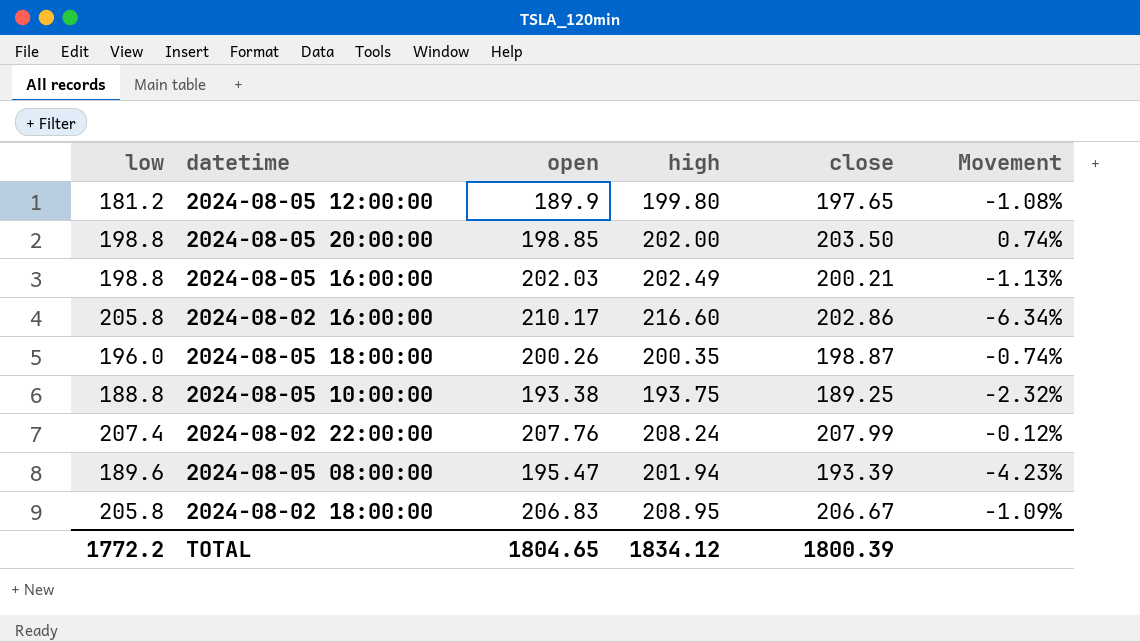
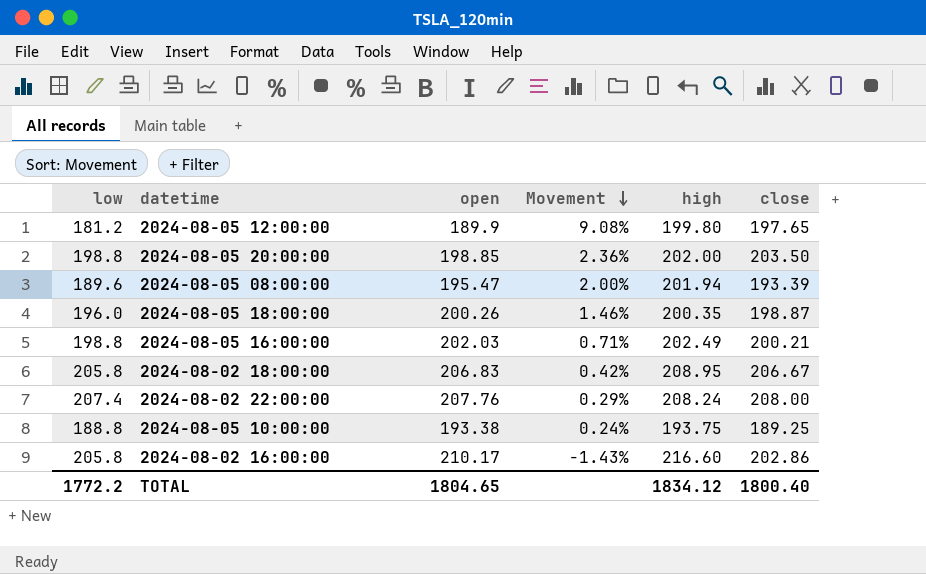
row order: none -> Movement descending
column Movement | formula: ([close] - [high]) / [high] -> ([close] - [low]) / [low]
column Movement | position: 6 -> 4
2024-08-02 22:00:00 | close: 207.99 -> 208.00
TOTAL | close: 1800.39 -> 1800.40

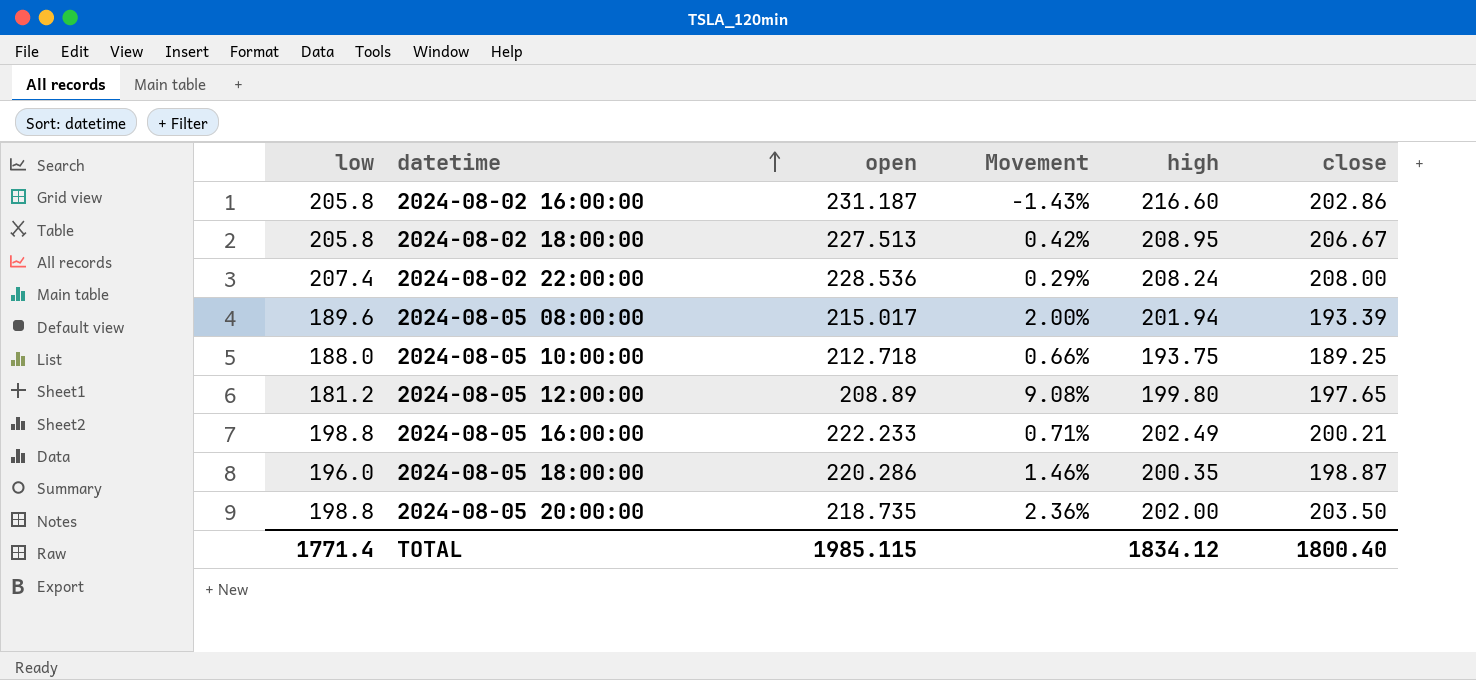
row order: Movement descending -> datetime ascending
2024-08-02 16:00:00 | open: 210.17 -> 231.187
2024-08-02 18:00:00 | open: 206.83 -> 227.513
2024-08-02 22:00:00 | open: 207.76 -> 228.536
2024-08-05 08:00:00 | open: 195.47 -> 215.017
2024-08-05 10:00:00 | low: 188.8 -> 188.0
2024-08-05 10:00:00 | open: 193.38 -> 212.718
2024-08-05 10:00:00 | Movement: 0.24% -> 0.66%
2024-08-05 12:00:00 | open: 189.9 -> 208.89
2024-08-05 16:00:00 | open: 202.03 -> 222.233
2024-08-05 18:00:00 | open: 200.26 -> 220.286
2024-08-05 20:00:00 | open: 198.85 -> 218.735
TOTAL | low: 1772.2 -> 1771.4
TOTAL | open: 1804.65 -> 1985.115

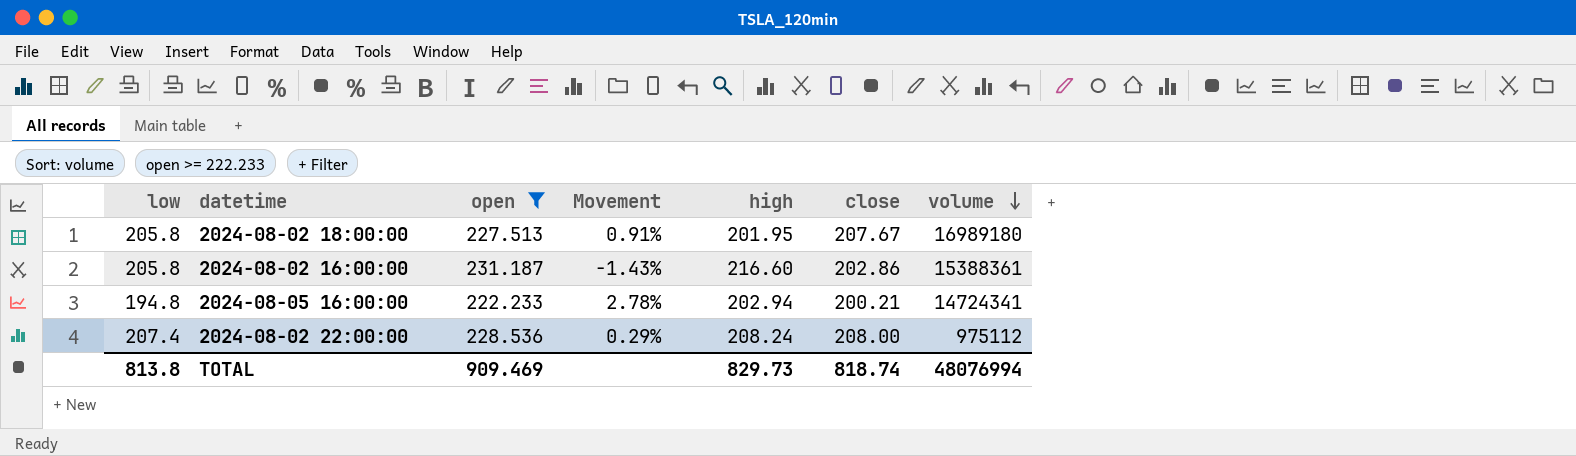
filter: none -> open >= 222.233
row order: datetime ascending -> volume descending
column volume | position: none -> 7
2024-08-02 18:00:00 | Movement: 0.42% -> 0.91%
2024-08-02 18:00:00 | high: 208.95 -> 201.95
2024-08-02 18:00:00 | close: 206.67 -> 207.67
2024-08-05 16:00:00 | low: 198.8 -> 194.8
2024-08-05 16:00:00 | Movement: 0.71% -> 2.78%
2024-08-05 16:00:00 | high: 202.49 -> 202.94
TOTAL | low: 1771.4 -> 813.8
TOTAL | open: 1985.115 -> 909.469
TOTAL | high: 1834.12 -> 829.73
TOTAL | close: 1800.40 -> 818.74

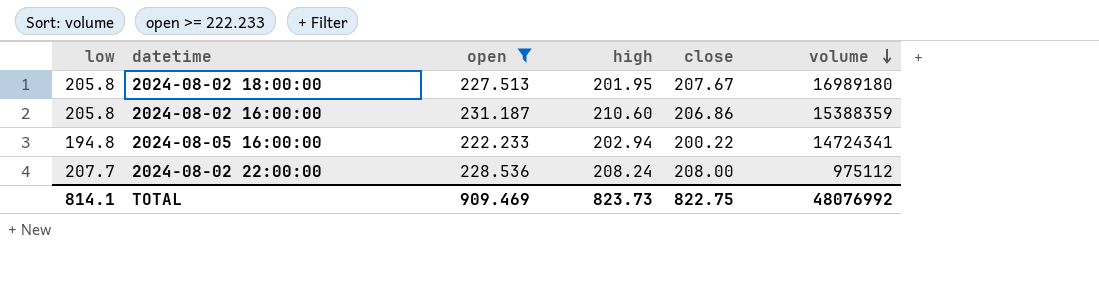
column Movement | formula: ([close] - [low]) / [low] -> none
2024-08-02 16:00:00 | high: 216.60 -> 210.60
2024-08-02 16:00:00 | close: 202.86 -> 206.86
2024-08-02 16:00:00 | volume: 15388361 -> 15388359
2024-08-05 16:00:00 | close: 200.21 -> 200.22
2024-08-02 22:00:00 | low: 207.4 -> 207.7
TOTAL | low: 813.8 -> 814.1
TOTAL | high: 829.73 -> 823.73
TOTAL | close: 818.74 -> 822.75
TOTAL | volume: 48076994 -> 48076992

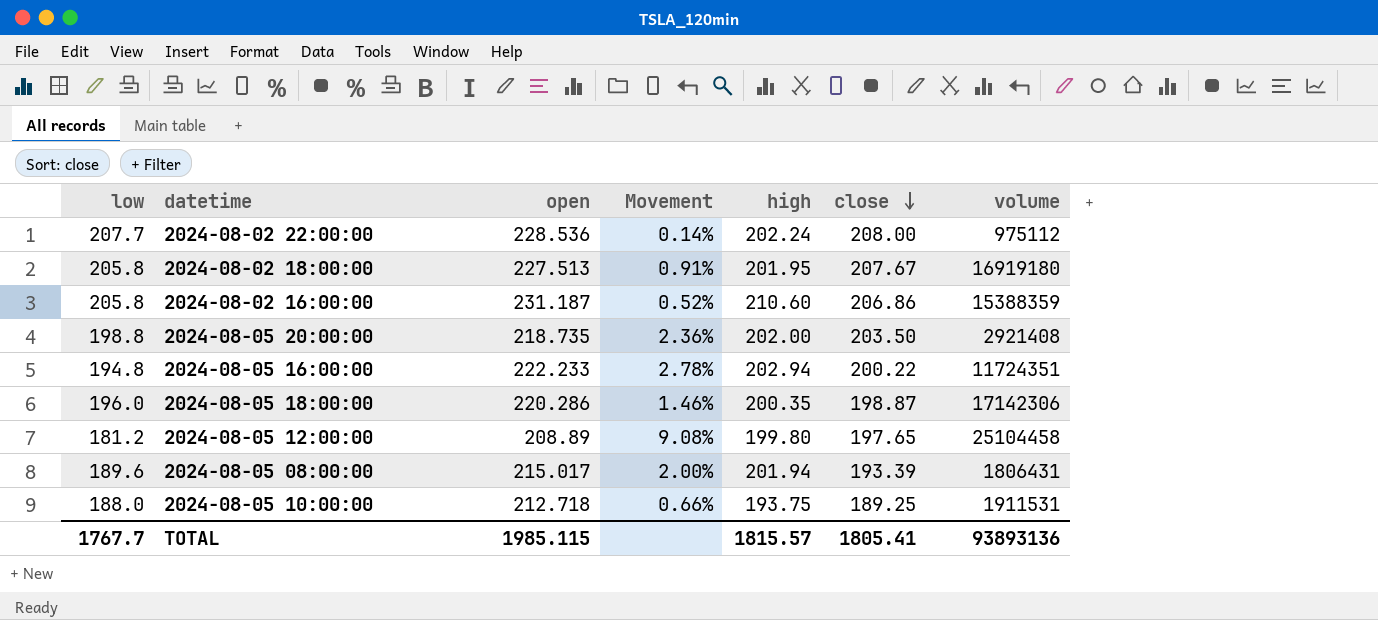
filter: open >= 222.233 -> none
row order: volume descending -> close descending
column Movement | formula: none -> ([close] - [low]) / [low]
2024-08-02 22:00:00 | high: 208.24 -> 202.24
2024-08-02 18:00:00 | volume: 16989180 -> 16919180
2024-08-05 16:00:00 | volume: 14724341 -> 11724351
TOTAL | low: 814.1 -> 1767.7
TOTAL | open: 909.469 -> 1985.115
TOTAL | high: 823.73 -> 1815.57
TOTAL | close: 822.75 -> 1805.41
TOTAL | volume: 48076992 -> 93893136

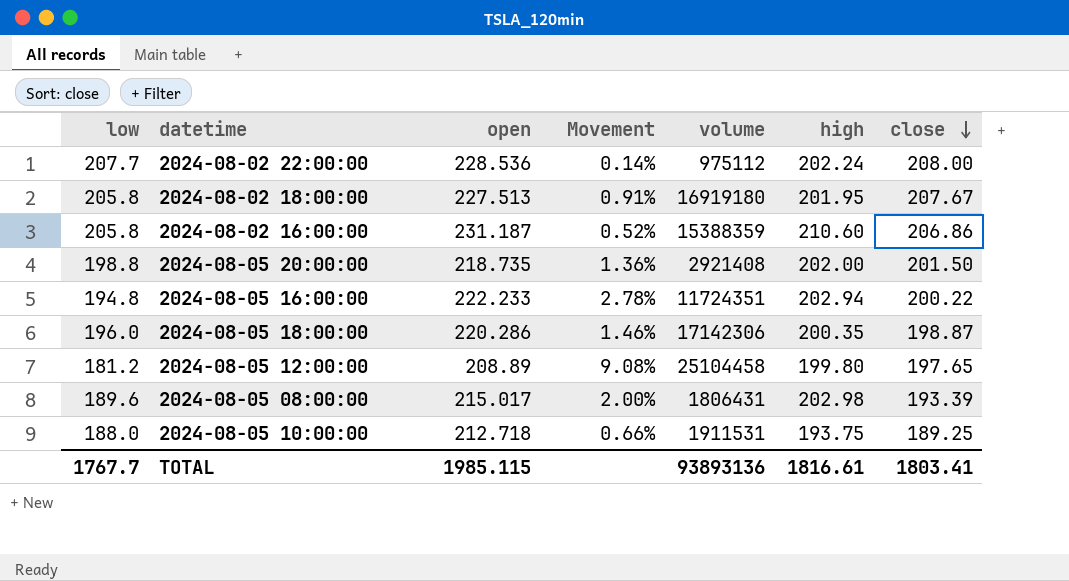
column volume | position: 7 -> 5
2024-08-05 20:00:00 | Movement: 2.36% -> 1.36%
2024-08-05 20:00:00 | close: 203.50 -> 201.50
2024-08-05 08:00:00 | high: 201.94 -> 202.98
TOTAL | high: 1815.57 -> 1816.61
TOTAL | close: 1805.41 -> 1803.41

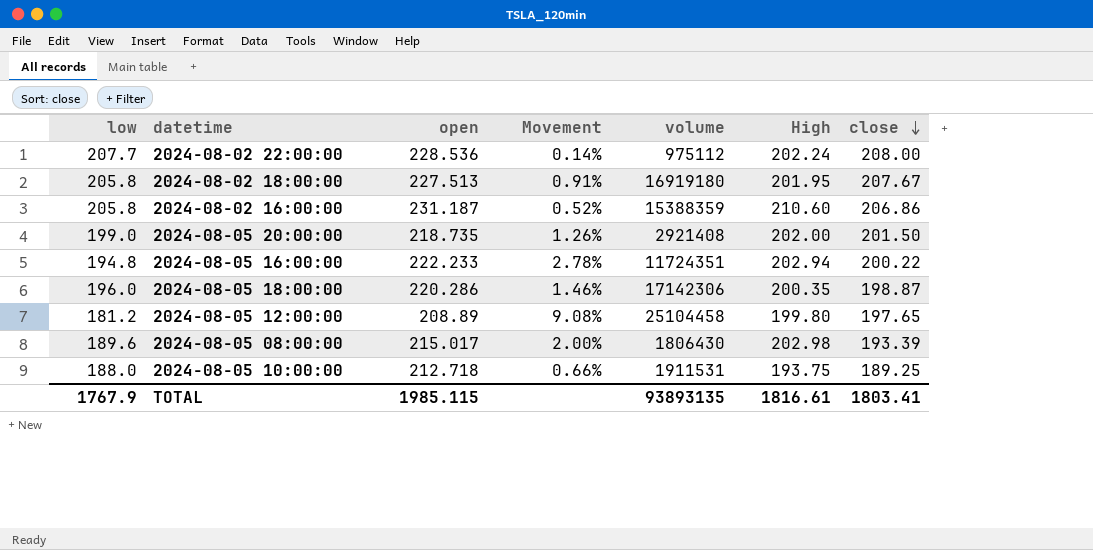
column name: high -> High
2024-08-05 20:00:00 | low: 198.8 -> 199.0
2024-08-05 20:00:00 | Movement: 1.36% -> 1.26%
2024-08-05 08:00:00 | volume: 1806431 -> 1806430
TOTAL | low: 1767.7 -> 1767.9
TOTAL | volume: 93893136 -> 93893135

